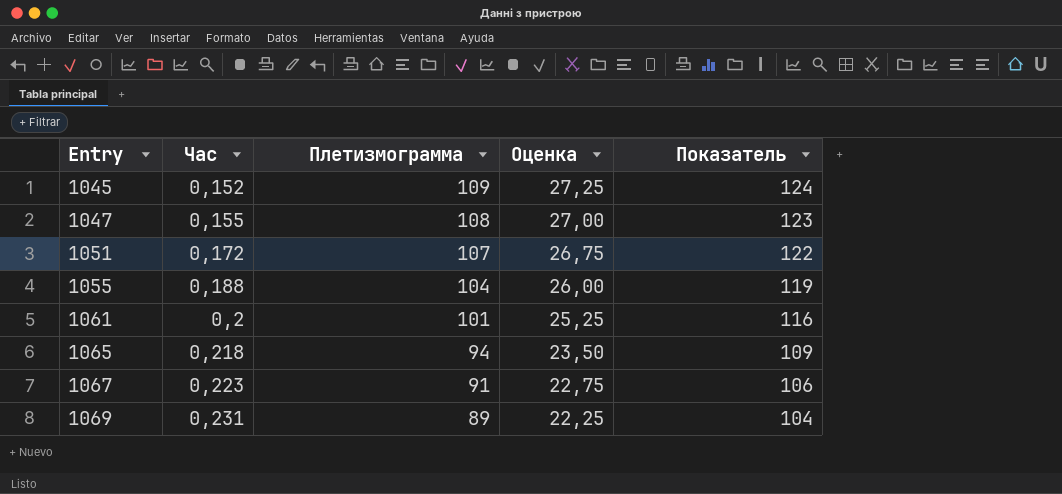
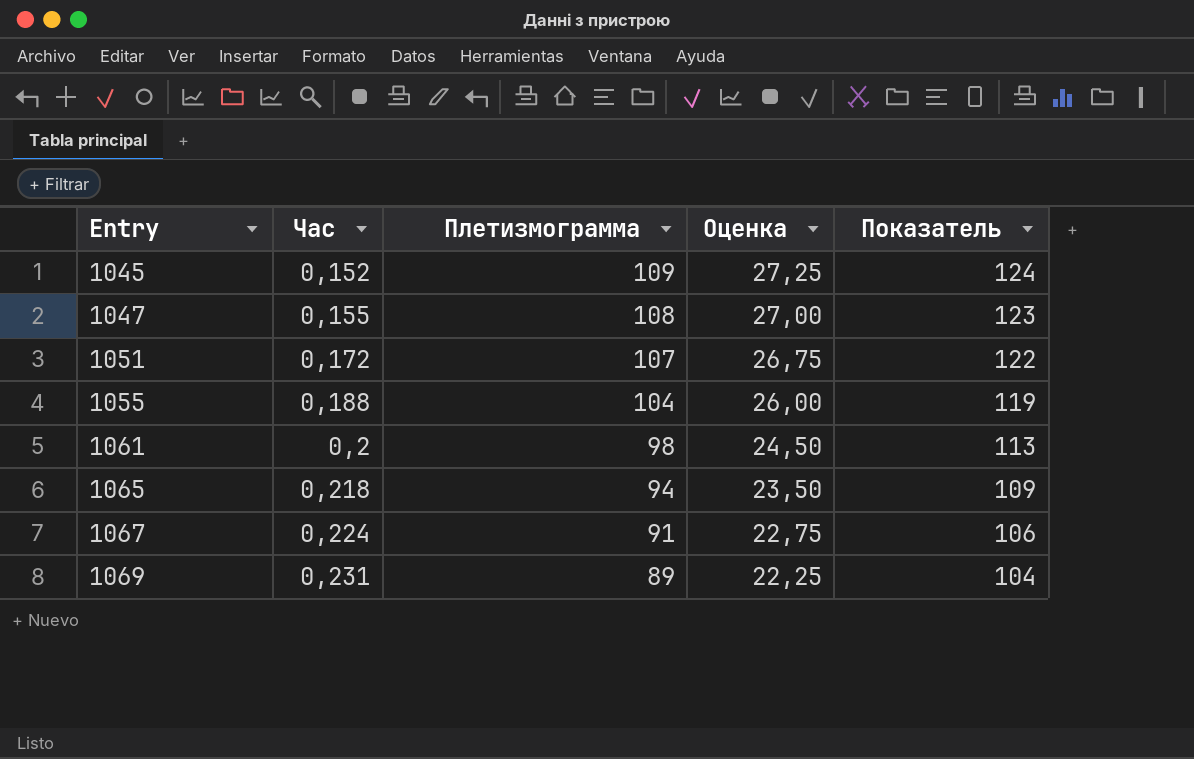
1061 | Плетизмограмма: 101 -> 98
1061 | Оценка: 25,25 -> 24,50
1061 | Показатель: 116 -> 113
1067 | Час: 0,223 -> 0,224

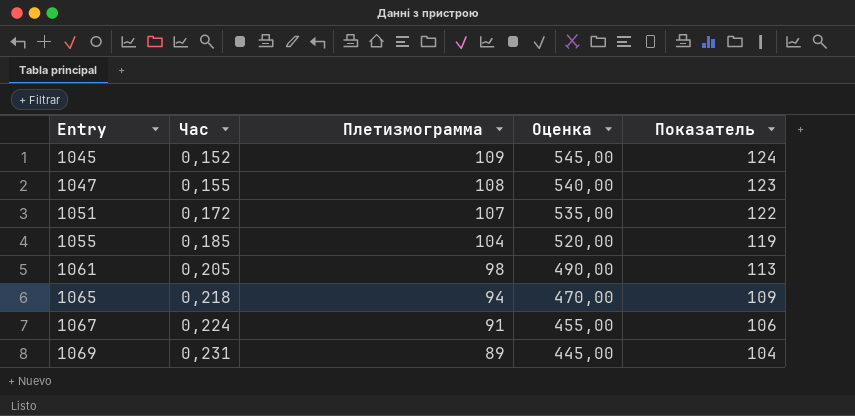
column Оценка | formula: [Плетизмограмма] * 0,25 -> [Плетизмограмма] * 5
1055 | Час: 0,188 -> 0,185
1061 | Час: 0,2 -> 0,205

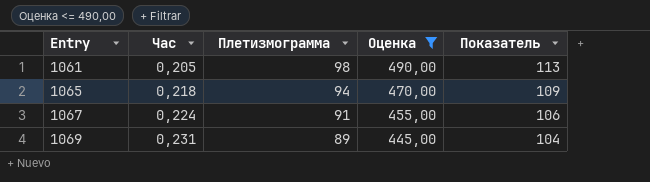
filter: none -> Оценка <= 490,00

